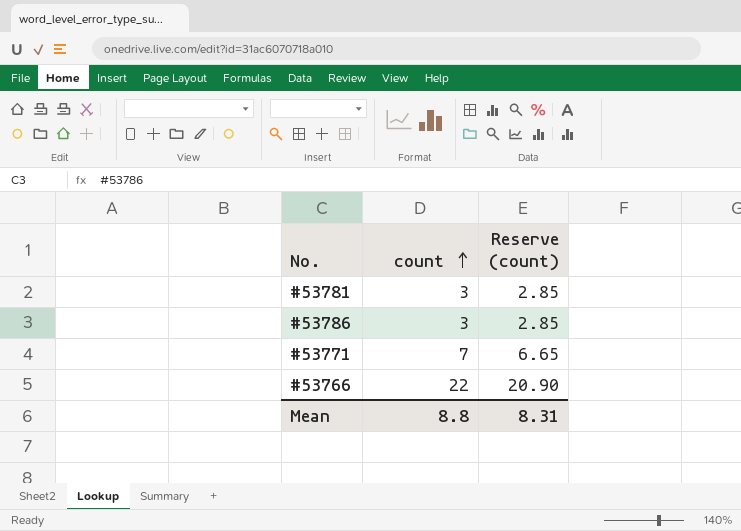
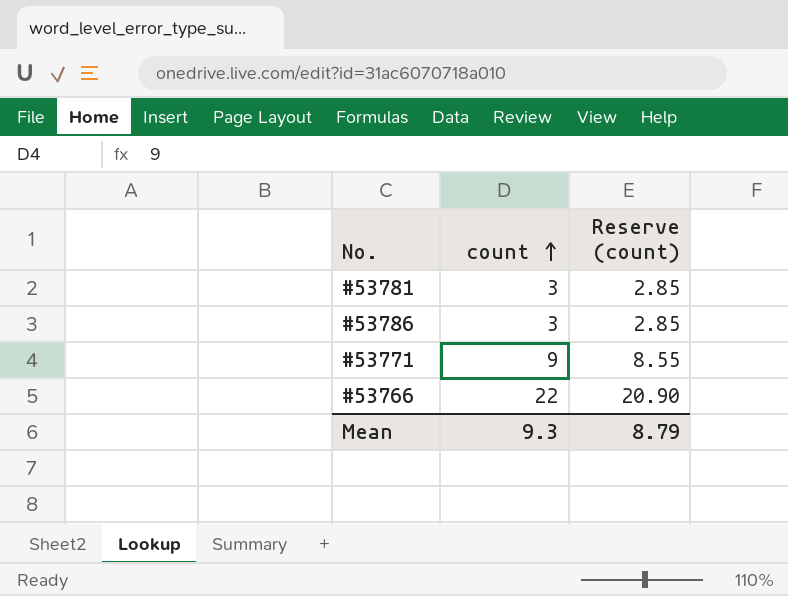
#53771 | count: 7 -> 9
#53771 | Reserve (count): 6.65 -> 8.55
Mean | count: 8.8 -> 9.3
Mean | Reserve (count): 8.31 -> 8.79

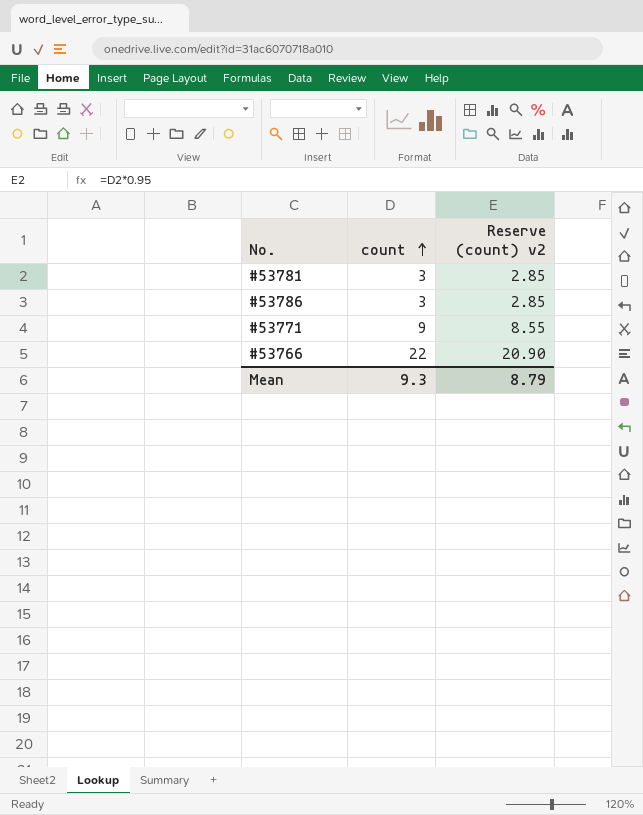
column name: Reserve (count) -> Reserve (count) v2

